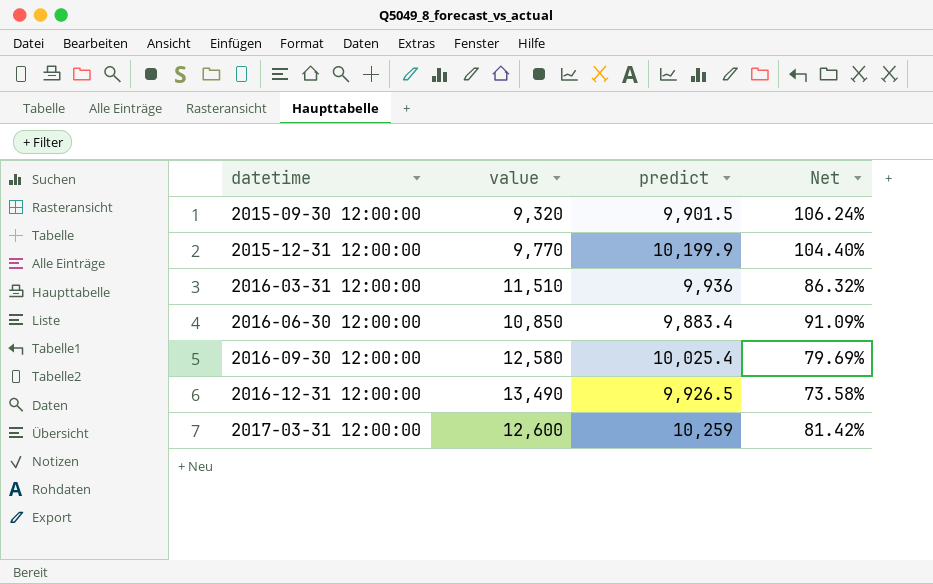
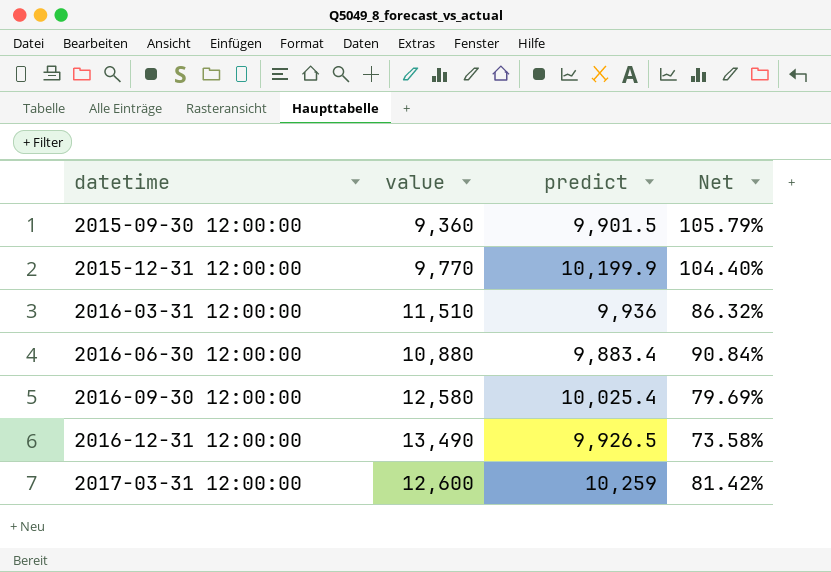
2015-09-30 12:00:00 | value: 9,320 -> 9,360
2015-09-30 12:00:00 | Net: 106.24% -> 105.79%
2016-06-30 12:00:00 | value: 10,850 -> 10,880
2016-06-30 12:00:00 | Net: 91.09% -> 90.84%

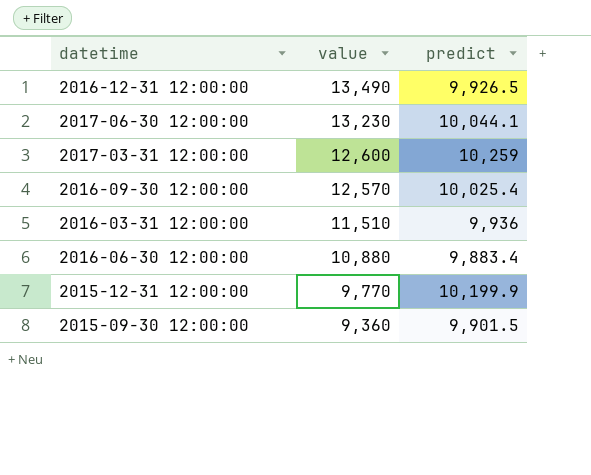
row order: datetime ascending -> value descending
column Net | formula: [predict] / [value] -> none
row 2017-06-30 12:00:00: none -> 13,230 | 10,044.1
2016-09-30 12:00:00 | value: 12,580 -> 12,570

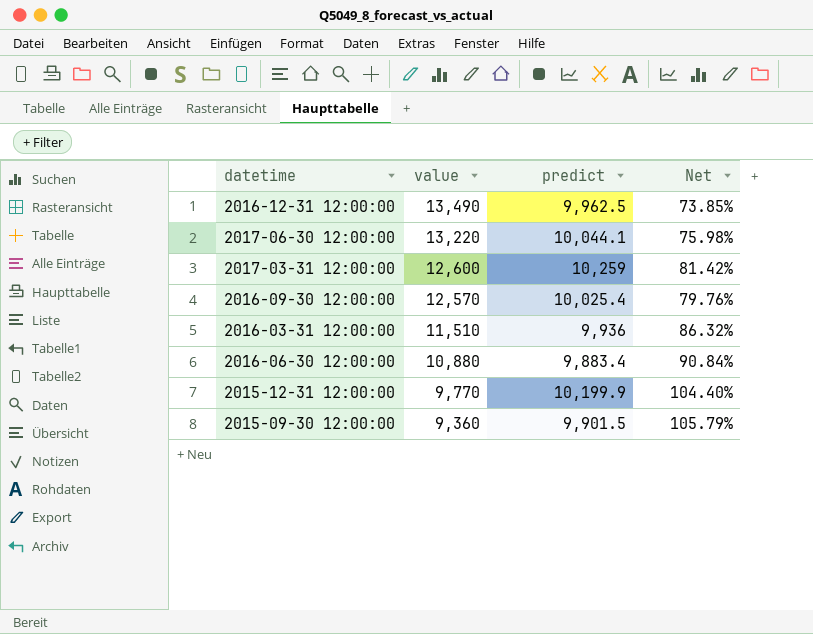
column Net | formula: none -> [predict] / [value]
2016-12-31 12:00:00 | predict: 9,926.5 -> 9,962.5
2017-06-30 12:00:00 | value: 13,230 -> 13,220

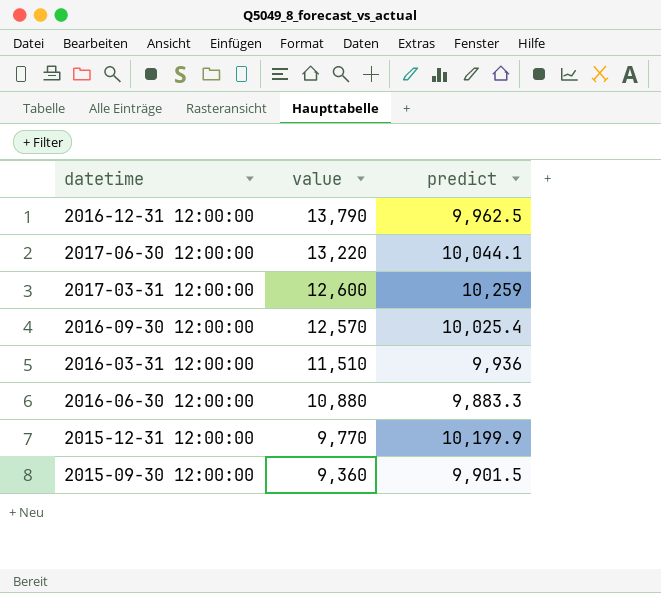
column Net | formula: [predict] / [value] -> none
2016-12-31 12:00:00 | value: 13,490 -> 13,790
2016-06-30 12:00:00 | predict: 9,883.4 -> 9,883.3

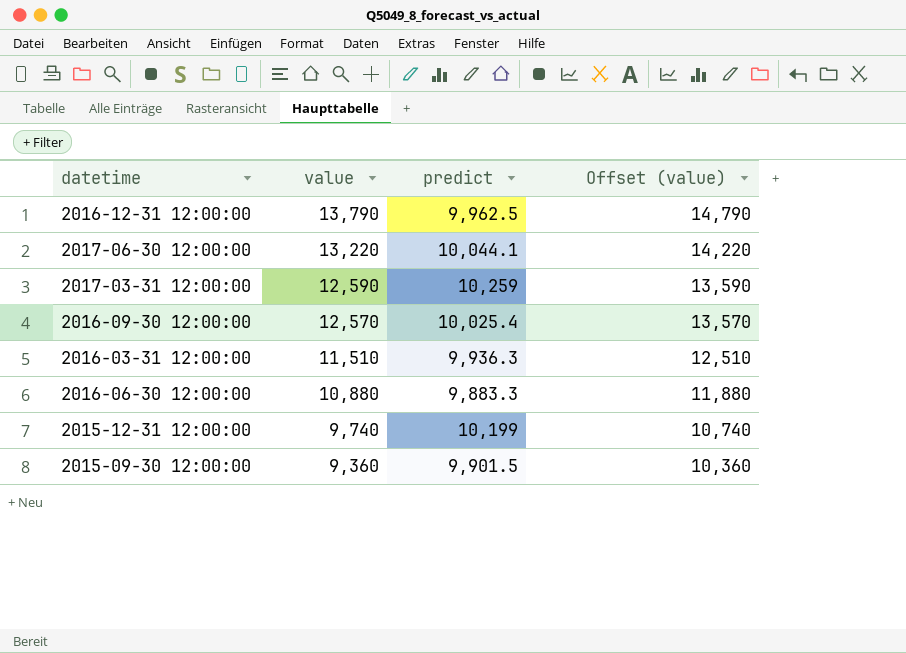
column Offset (value) | formula: none -> [value] + 1000
2017-03-31 12:00:00 | value: 12,600 -> 12,590
2016-03-31 12:00:00 | predict: 9,936 -> 9,936.3
2015-12-31 12:00:00 | value: 9,770 -> 9,740
2015-12-31 12:00:00 | predict: 10,199.9 -> 10,199

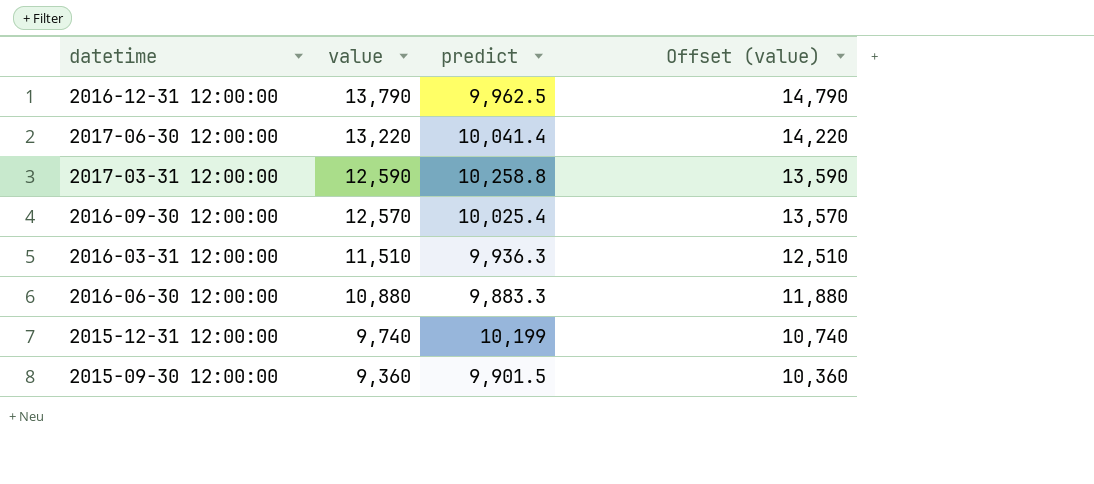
2017-06-30 12:00:00 | predict: 10,044.1 -> 10,041.4
2017-03-31 12:00:00 | predict: 10,259 -> 10,258.8

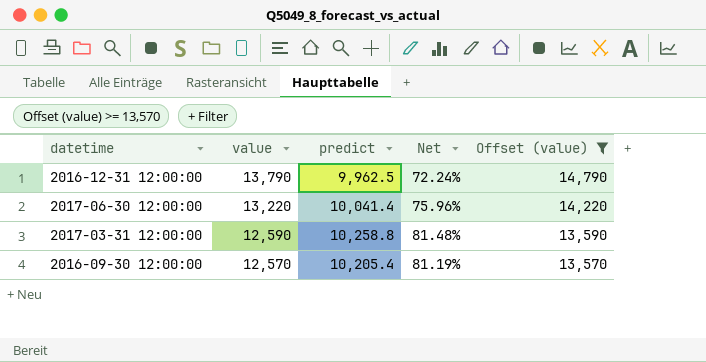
filter: none -> Offset (value) >= 13,570
column Net | formula: none -> [predict] / [value]
2016-09-30 12:00:00 | predict: 10,025.4 -> 10,205.4

